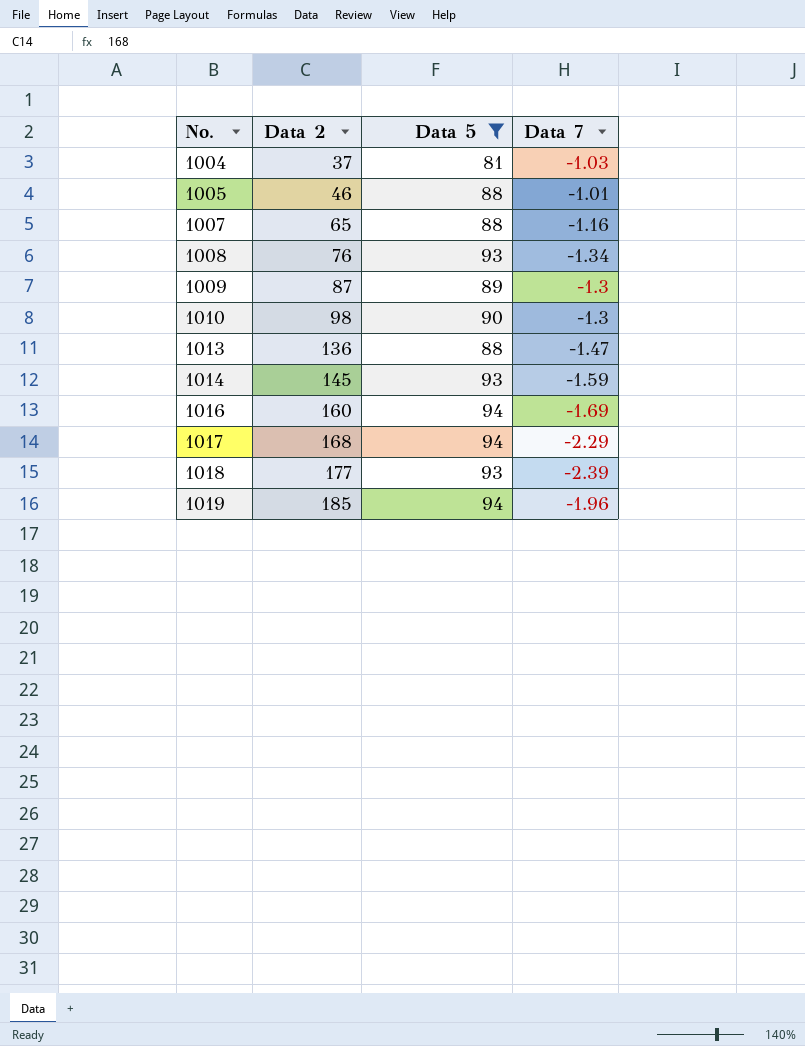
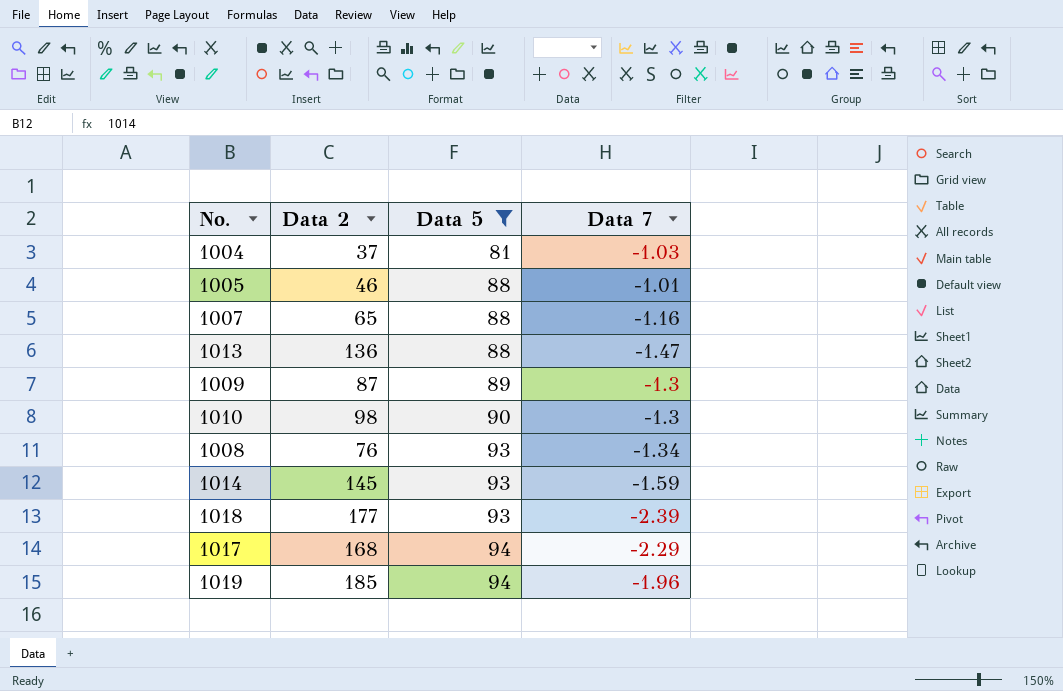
row order: No. ascending -> Data 5 ascending
row 1016: 160 | 94 | -1.69 -> none

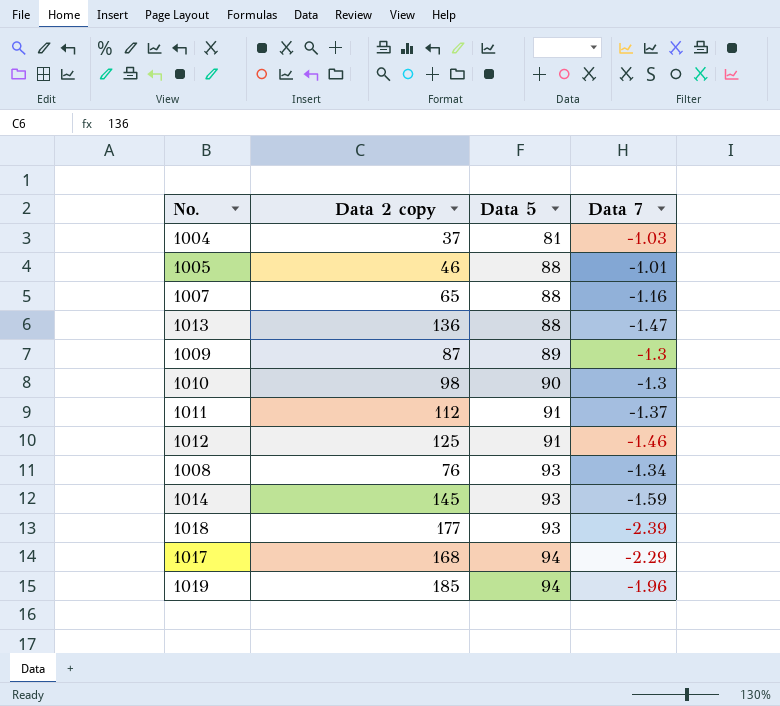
filter: Data 5 != 91 -> none
column name: Data 2 -> Data 2 copy

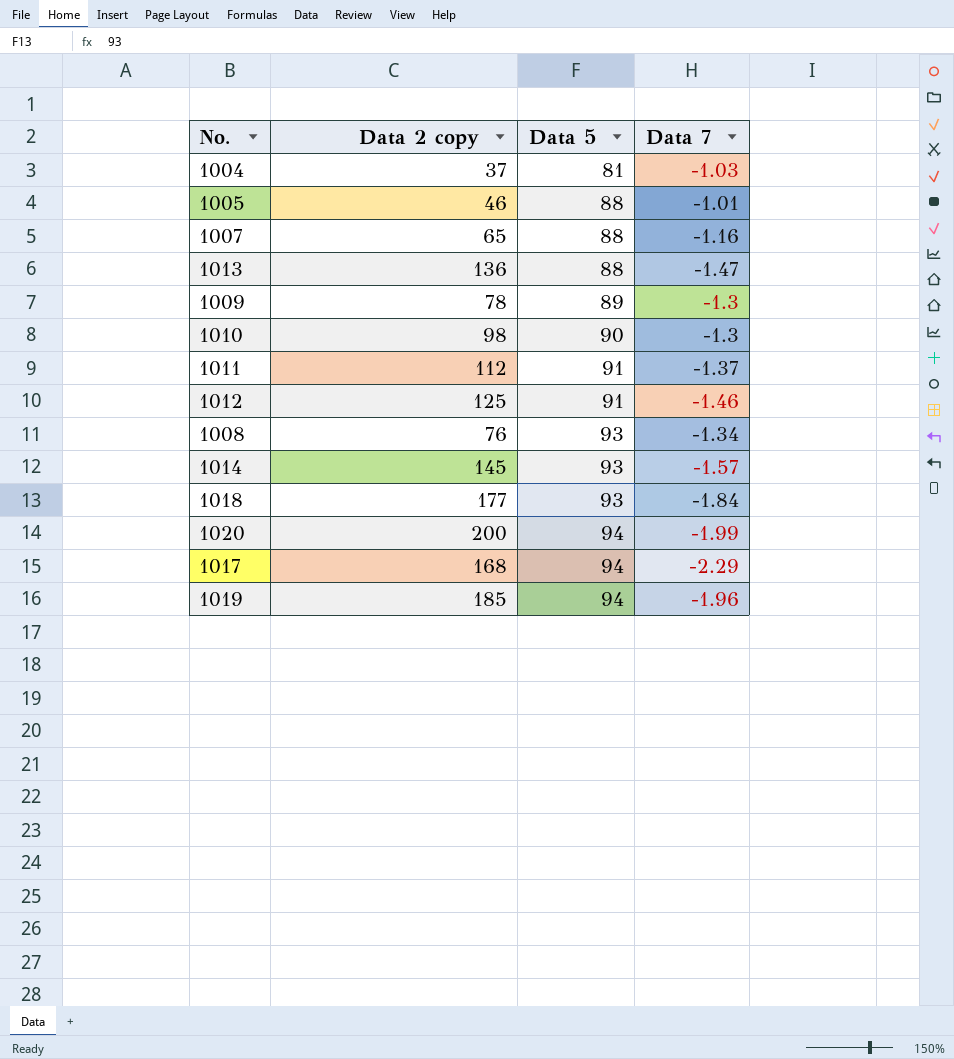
1009 | Data 2 copy: 87 -> 78
1014 | Data 7: -1.59 -> -1.57
1018 | Data 7: -2.39 -> -1.84
row 1020: none -> 200 | 94 | -1.99

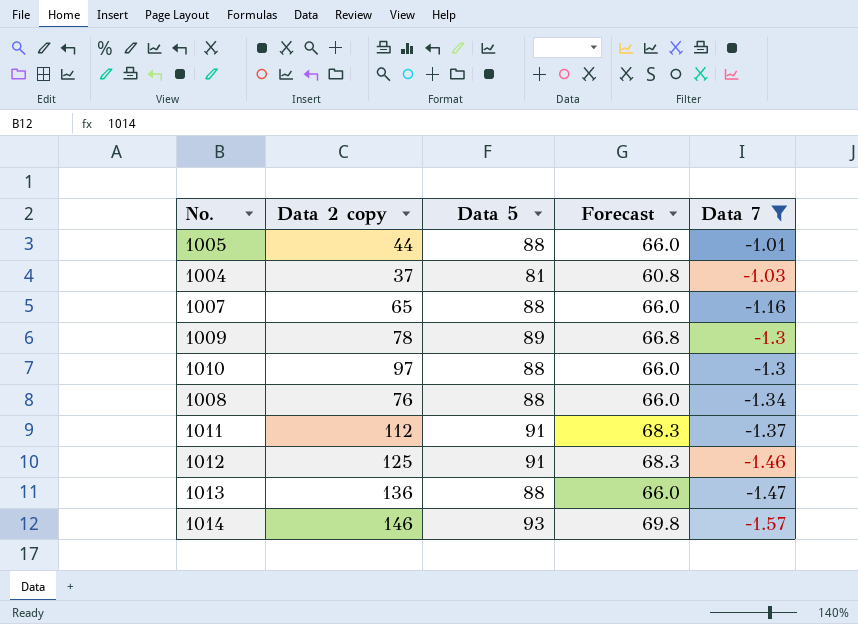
filter: none -> Data 7 >= -1.57
row order: Data 5 ascending -> Data 7 descending
column Forecast | formula: none -> [Data 5] * 0.75
1005 | Data 2 copy: 46 -> 44
1010 | Data 2 copy: 98 -> 97
1010 | Data 5: 90 -> 88
1008 | Data 5: 93 -> 88
1014 | Data 2 copy: 145 -> 146

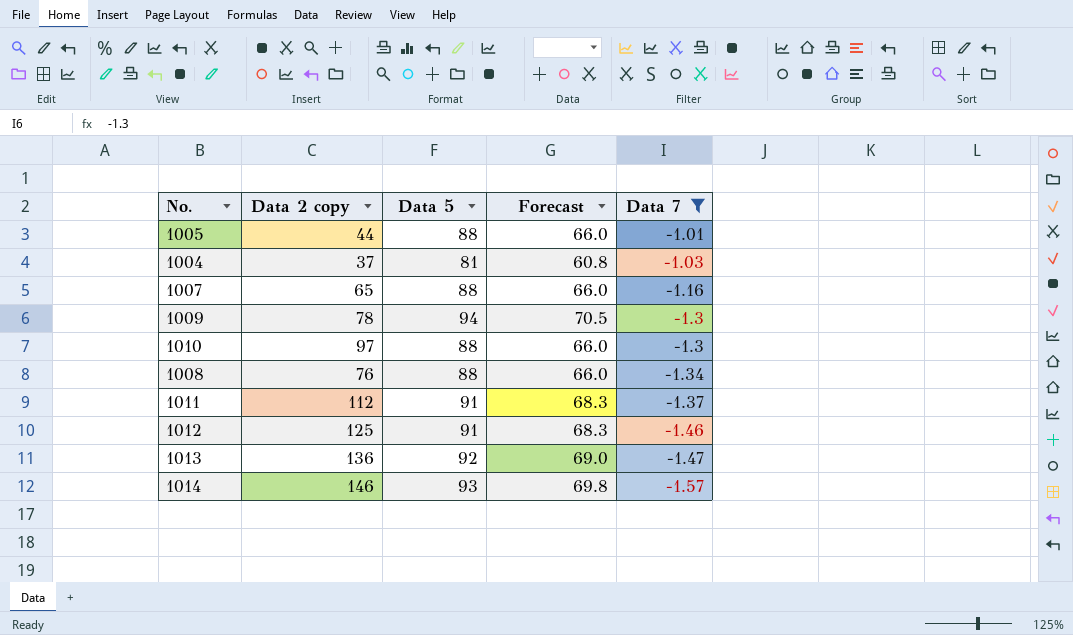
1009 | Data 5: 89 -> 94
1009 | Forecast: 66.8 -> 70.5
1013 | Data 5: 88 -> 92
1013 | Forecast: 66.0 -> 69.0

